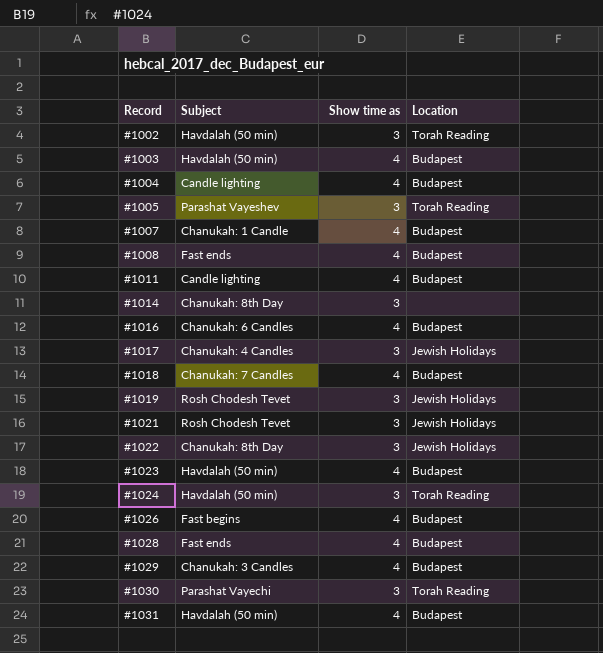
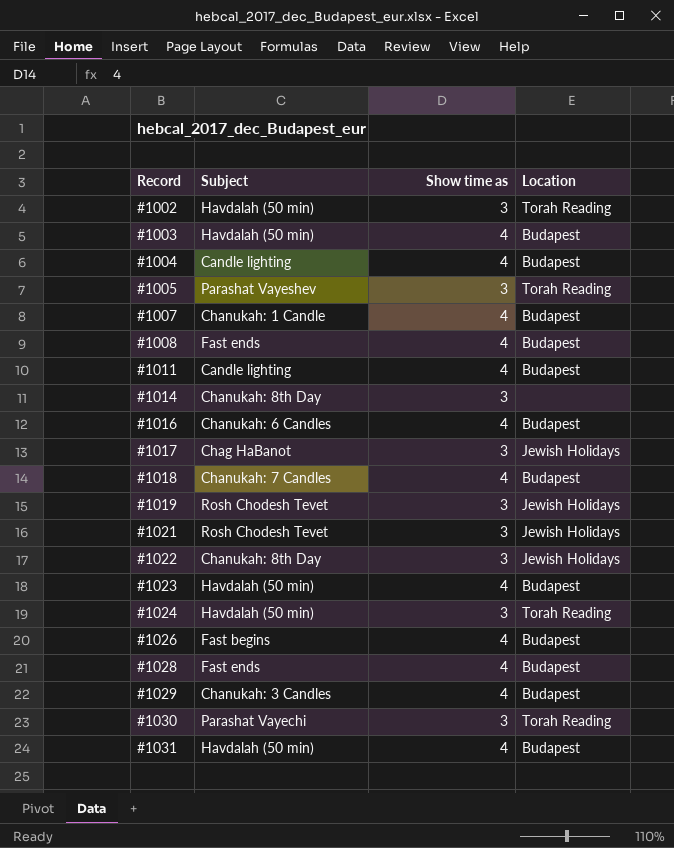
#1017 | Subject: Chanukah: 4 Candles -> Chag HaBanot

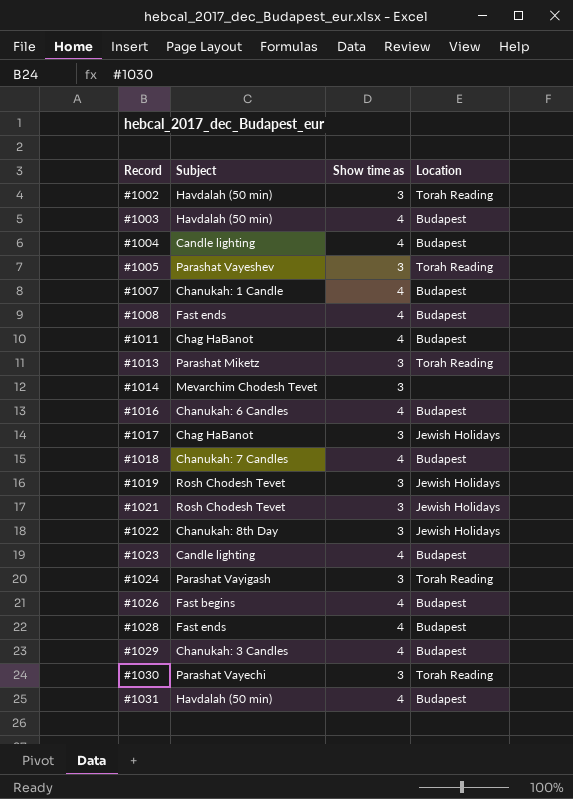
#1011 | Subject: Candle lighting -> Chag HaBanot
row #1013: none -> Parashat Miketz | 3 | Torah Reading
#1014 | Subject: Chanukah: 8th Day -> Mevarchim Chodesh Tevet
#1023 | Subject: Havdalah (50 min) -> Candle lighting
#1024 | Subject: Havdalah (50 min) -> Parashat Vayigash

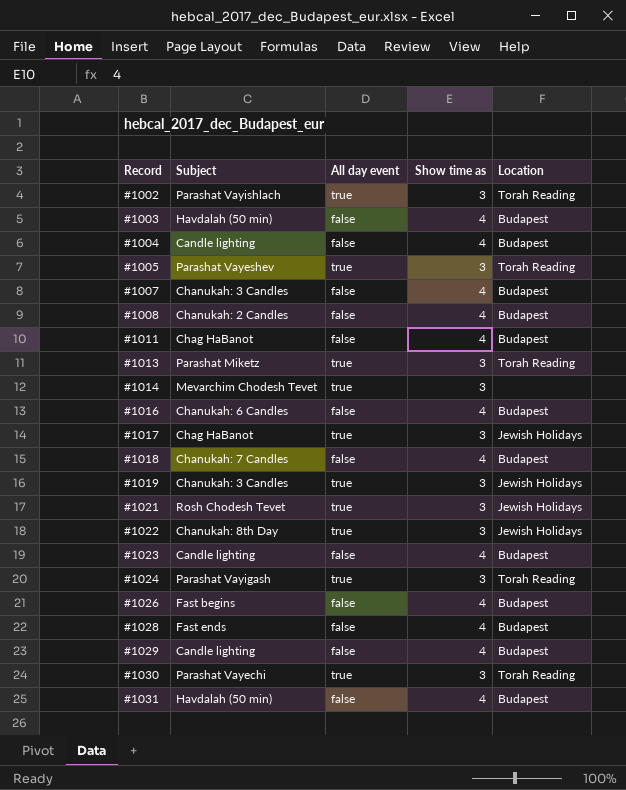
column All day event | position: none -> 3
#1002 | Subject: Havdalah (50 min) -> Parashat Vayishlach
#1007 | Subject: Chanukah: 1 Candle -> Chanukah: 3 Candles
#1008 | Subject: Fast ends -> Chanukah: 2 Candles
#1019 | Subject: Rosh Chodesh Tevet -> Chanukah: 3 Candles
#1029 | Subject: Chanukah: 3 Candles -> Candle lighting

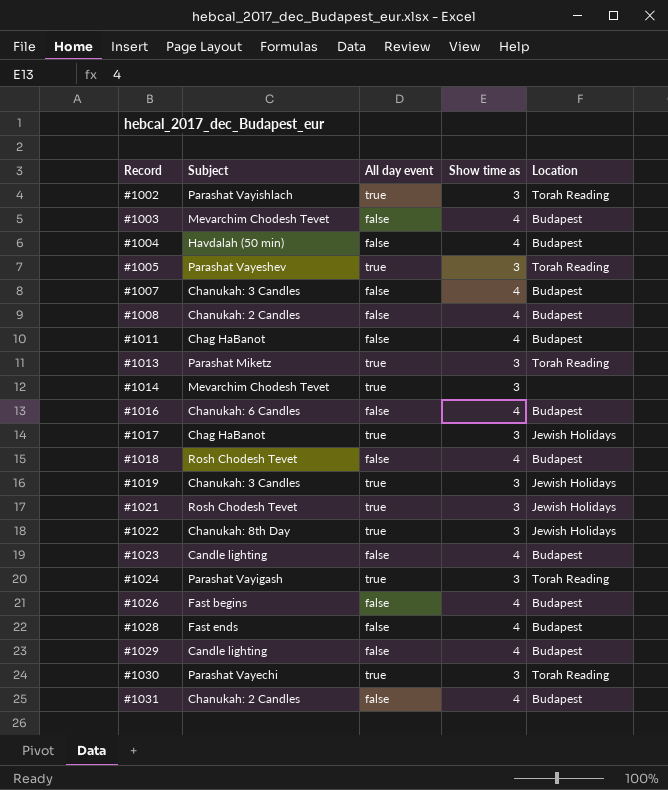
#1003 | Subject: Havdalah (50 min) -> Mevarchim Chodesh Tevet
#1004 | Subject: Candle lighting -> Havdalah (50 min)
#1018 | Subject: Chanukah: 7 Candles -> Rosh Chodesh Tevet
#1031 | Subject: Havdalah (50 min) -> Chanukah: 2 Candles

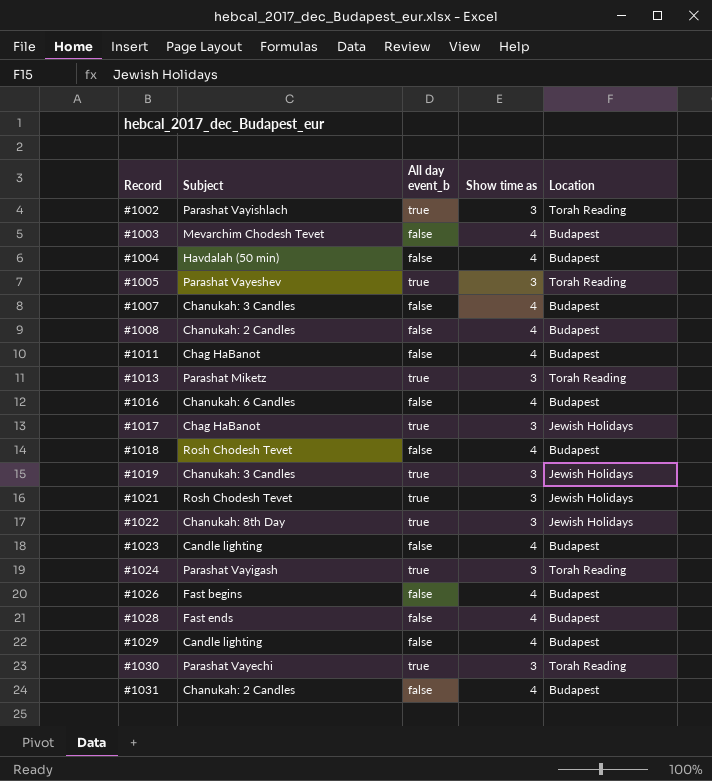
column name: All day event -> All day event_b
row #1014: Mevarchim Chodesh Tevet | true | 3 | none -> none

